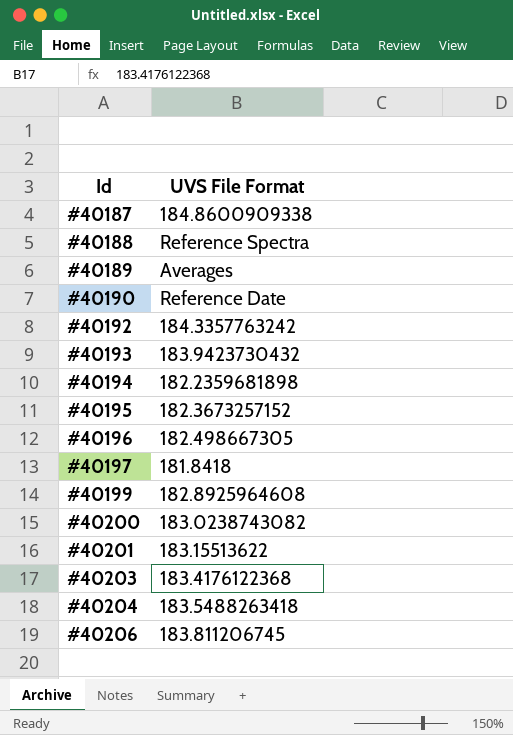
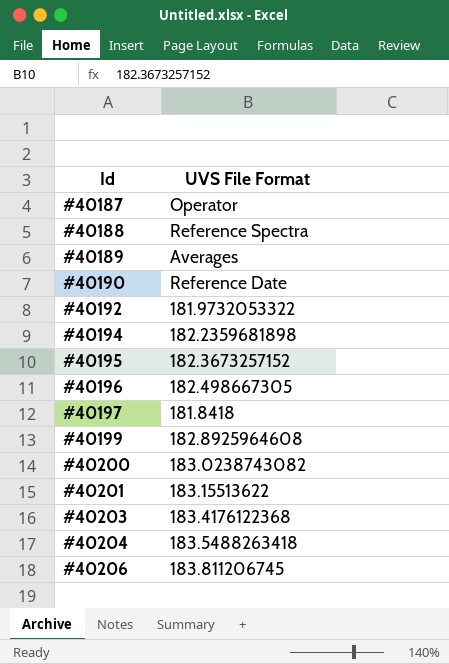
row #40193: 183.9423730432 -> none
#40187 | UVS File Format: 184.8600909338 -> Operator
#40192 | UVS File Format: 184.3357763242 -> 181.9732053322

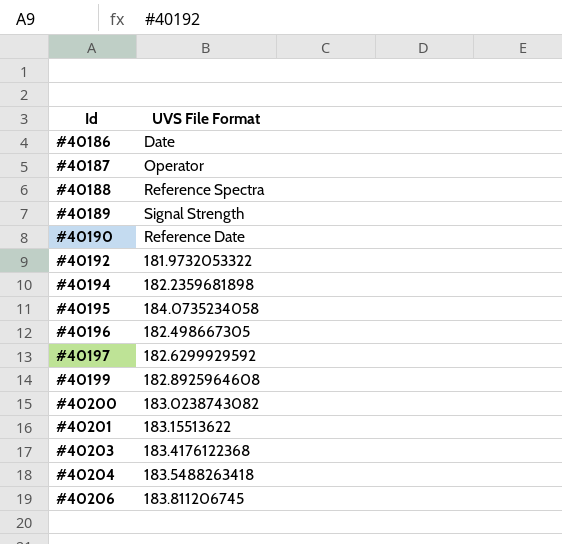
row #40186: none -> Date
#40189 | UVS File Format: Averages -> Signal Strength
#40195 | UVS File Format: 182.3673257152 -> 184.0735234058
#40197 | UVS File Format: 181.8418 -> 182.6299929592

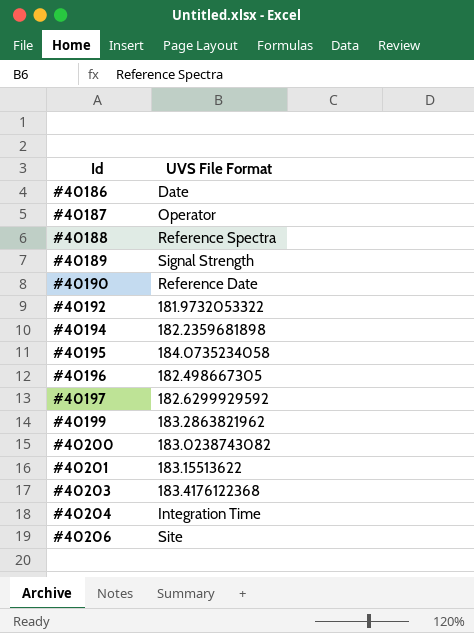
#40199 | UVS File Format: 182.8925964608 -> 183.2863821962
#40204 | UVS File Format: 183.5488263418 -> Integration Time
#40206 | UVS File Format: 183.811206745 -> Site

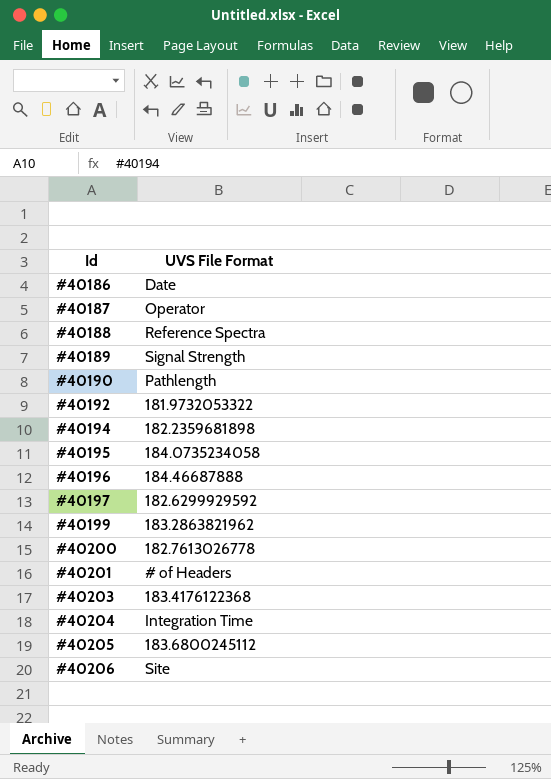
#40190 | UVS File Format: Reference Date -> Pathlength
#40196 | UVS File Format: 182.498667305 -> 184.46687888
#40200 | UVS File Format: 183.0238743082 -> 182.7613026778
#40201 | UVS File Format: 183.15513622 -> # of Headers
row #40205: none -> 183.6800245112

